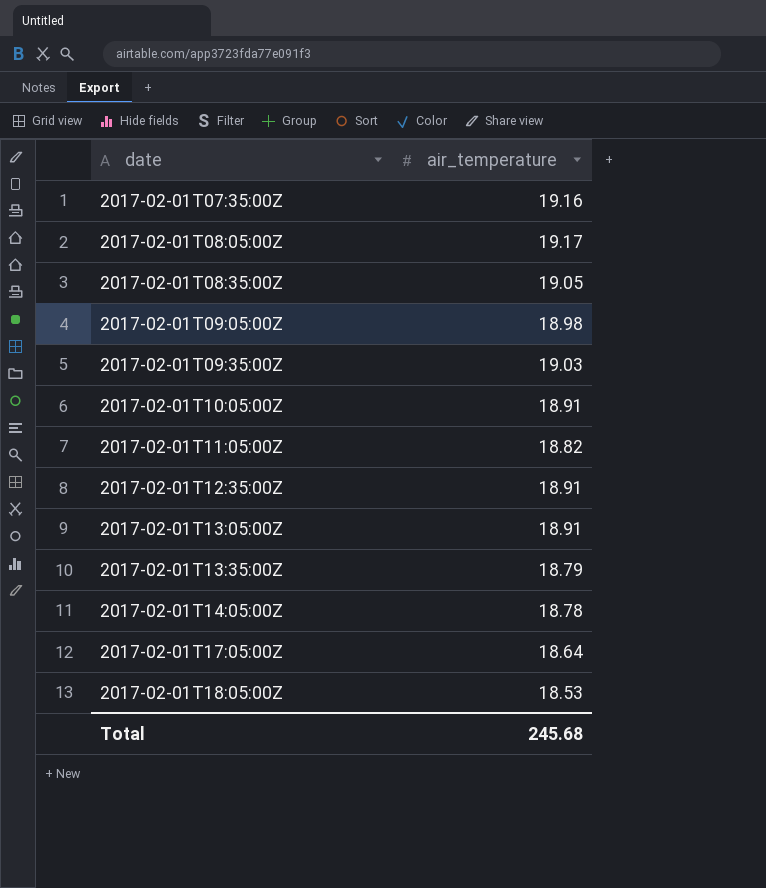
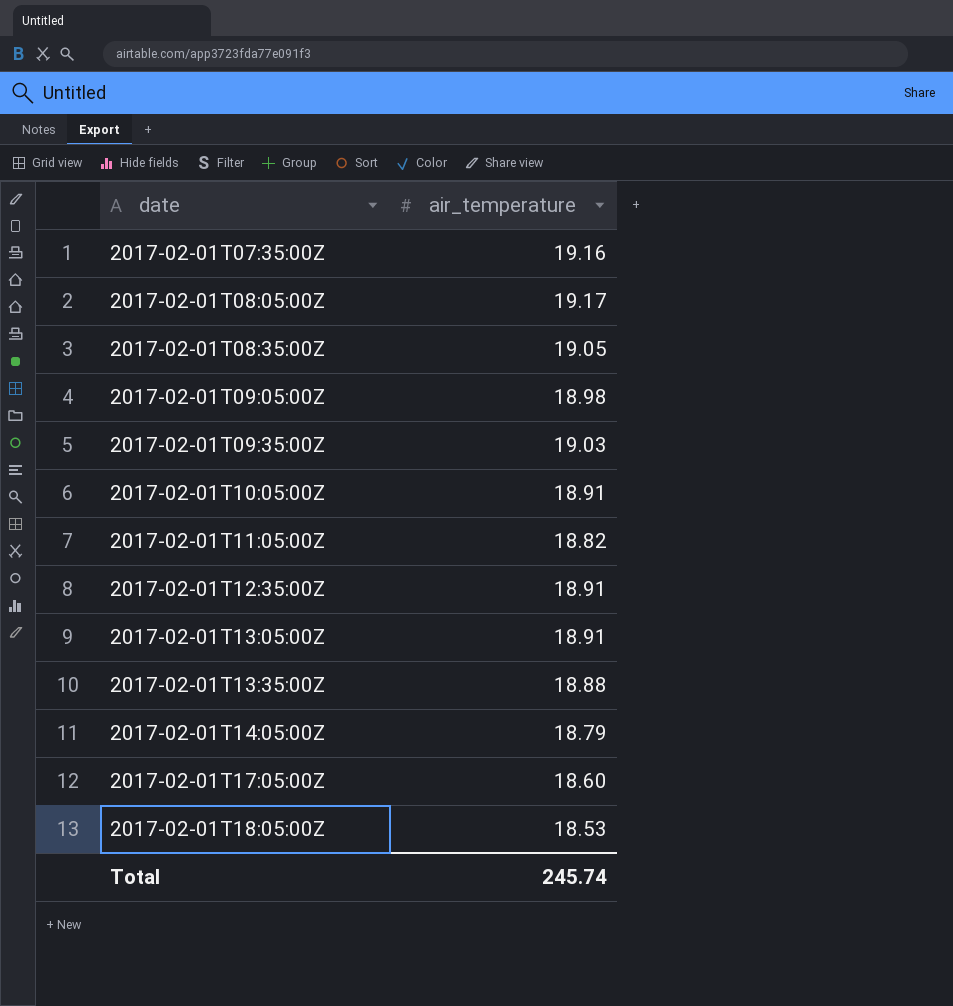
2017-02-01T13:35:00Z | air_temperature: 18.79 -> 18.88
2017-02-01T14:05:00Z | air_temperature: 18.78 -> 18.79
2017-02-01T17:05:00Z | air_temperature: 18.64 -> 18.60
Total | air_temperature: 245.68 -> 245.74

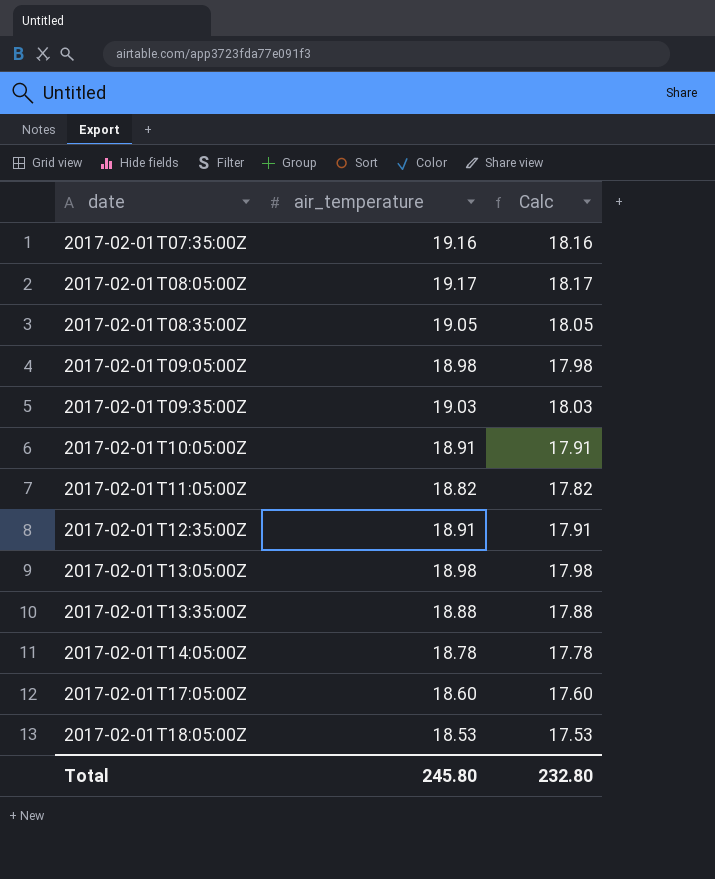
column Calc | formula: none -> [air_temperature] - 1
2017-02-01T13:05:00Z | air_temperature: 18.91 -> 18.98
2017-02-01T14:05:00Z | air_temperature: 18.79 -> 18.78
Total | air_temperature: 245.74 -> 245.80

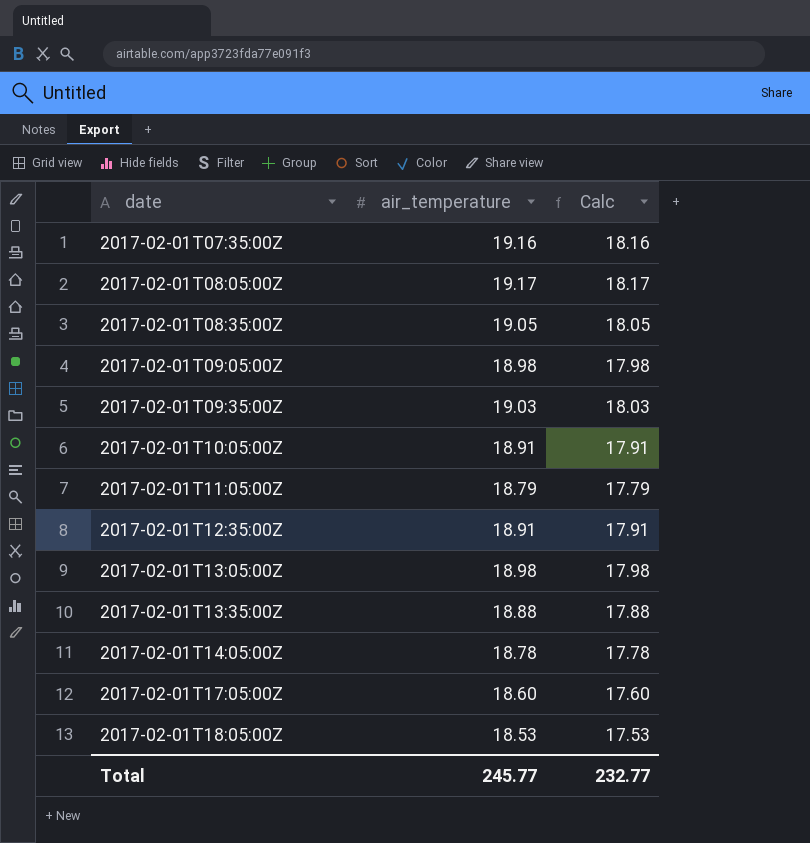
2017-02-01T11:05:00Z | air_temperature: 18.82 -> 18.79
2017-02-01T11:05:00Z | Calc: 17.82 -> 17.79
Total | air_temperature: 245.80 -> 245.77
Total | Calc: 232.80 -> 232.77

